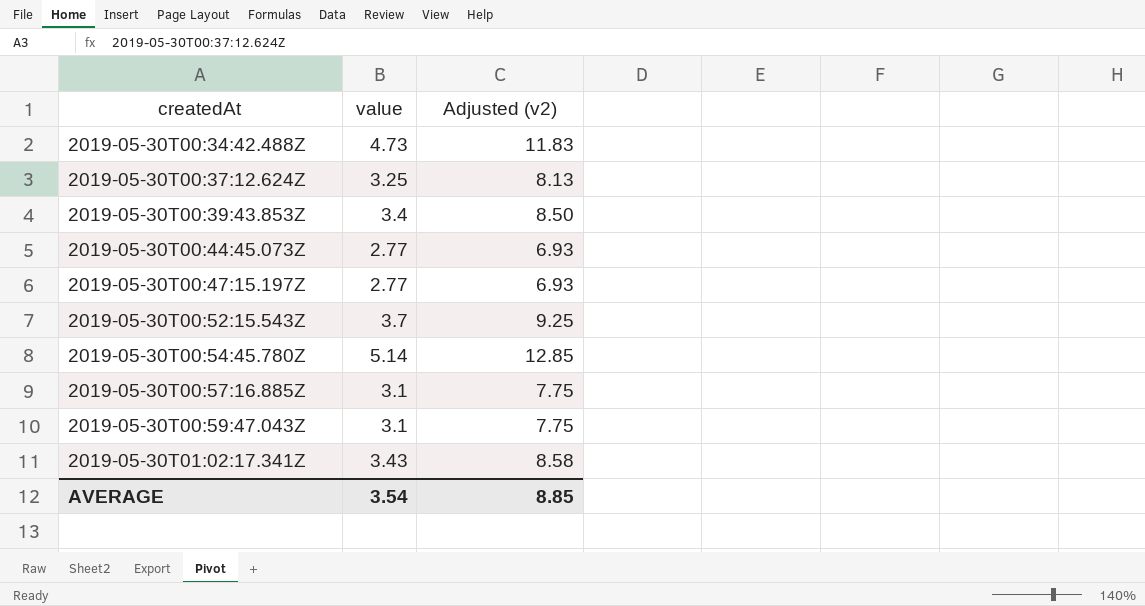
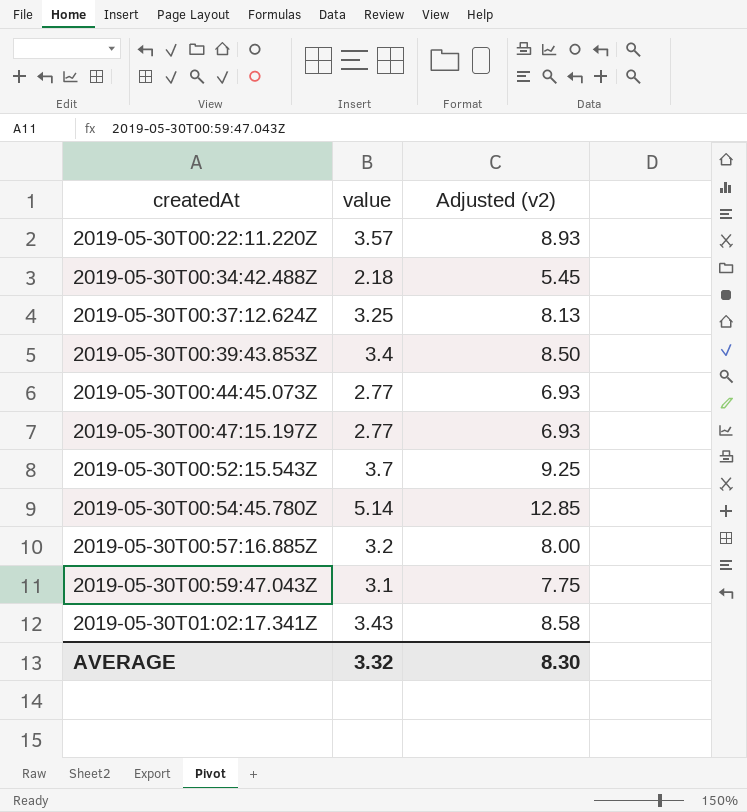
row 2019-05-30T00:22:11.220Z: none -> 3.57 | 8.93
2019-05-30T00:34:42.488Z | value: 4.73 -> 2.18
2019-05-30T00:34:42.488Z | Adjusted (v2): 11.83 -> 5.45
2019-05-30T00:57:16.885Z | value: 3.1 -> 3.2
2019-05-30T00:57:16.885Z | Adjusted (v2): 7.75 -> 8.00
AVERAGE | value: 3.54 -> 3.32
AVERAGE | Adjusted (v2): 8.85 -> 8.30

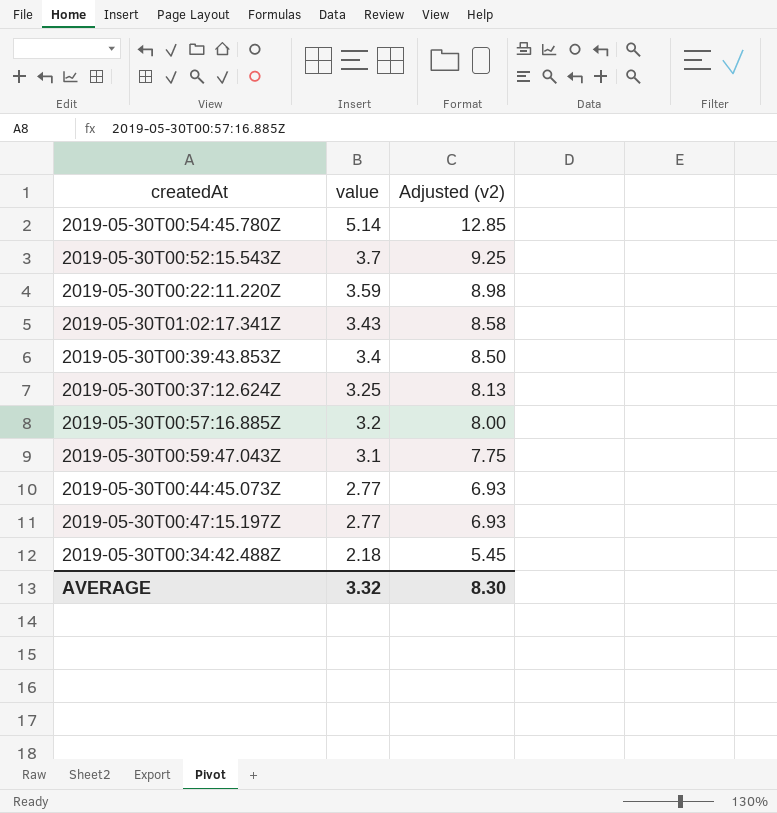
row order: createdAt ascending -> value descending
2019-05-30T00:22:11.220Z | value: 3.57 -> 3.59
2019-05-30T00:22:11.220Z | Adjusted (v2): 8.93 -> 8.98

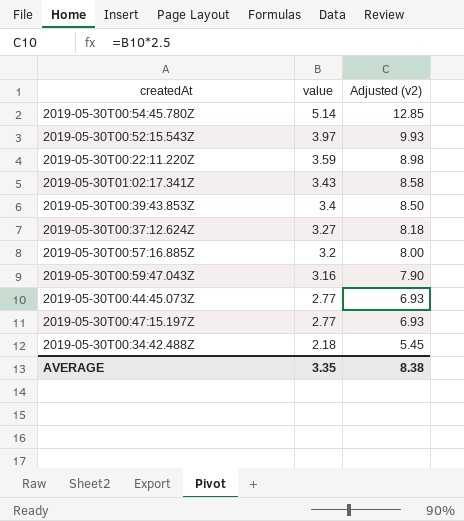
2019-05-30T00:52:15.543Z | value: 3.7 -> 3.97
2019-05-30T00:52:15.543Z | Adjusted (v2): 9.25 -> 9.93
2019-05-30T00:37:12.624Z | value: 3.25 -> 3.27
2019-05-30T00:37:12.624Z | Adjusted (v2): 8.13 -> 8.18
2019-05-30T00:59:47.043Z | value: 3.1 -> 3.16
2019-05-30T00:59:47.043Z | Adjusted (v2): 7.75 -> 7.90
AVERAGE | value: 3.32 -> 3.35
AVERAGE | Adjusted (v2): 8.30 -> 8.38

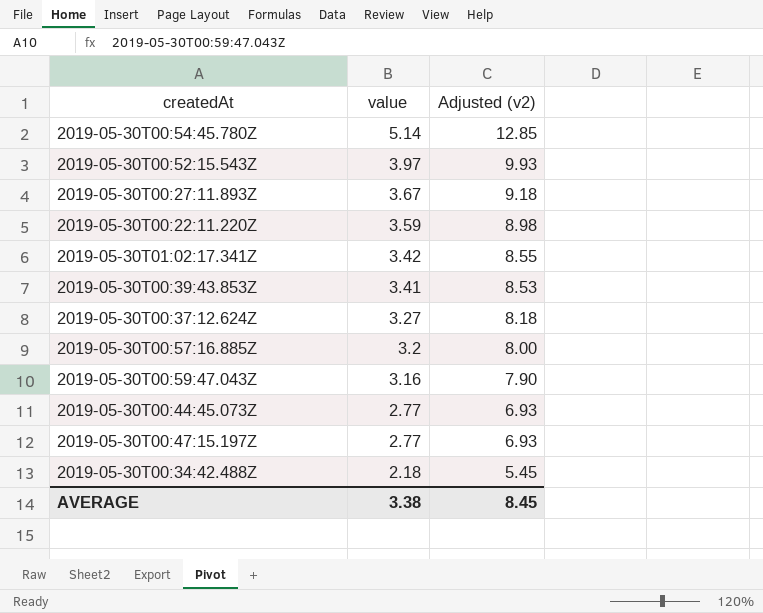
row 2019-05-30T00:27:11.893Z: none -> 3.67 | 9.18
2019-05-30T01:02:17.341Z | value: 3.43 -> 3.42
2019-05-30T01:02:17.341Z | Adjusted (v2): 8.58 -> 8.55
2019-05-30T00:39:43.853Z | value: 3.4 -> 3.41
2019-05-30T00:39:43.853Z | Adjusted (v2): 8.50 -> 8.53
AVERAGE | value: 3.35 -> 3.38
AVERAGE | Adjusted (v2): 8.38 -> 8.45

